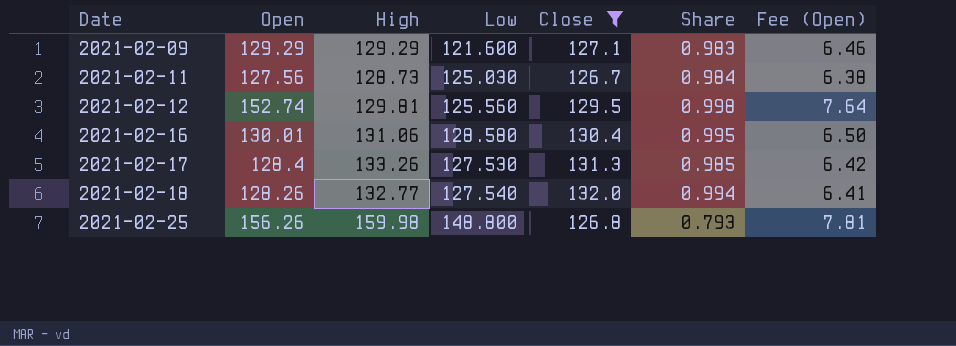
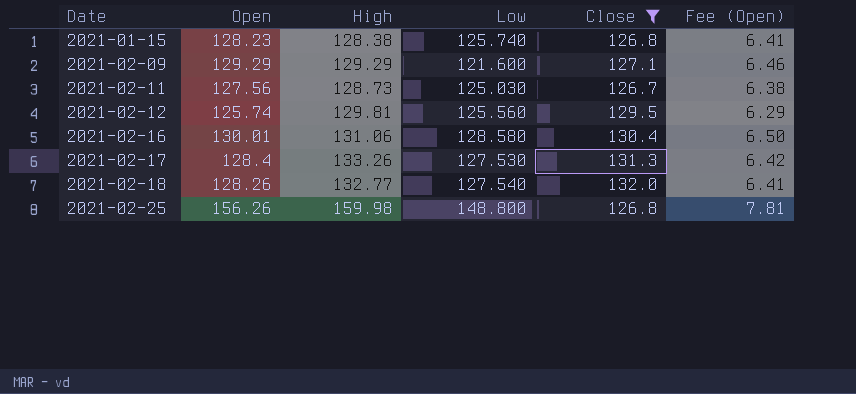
column Share | formula: [Close] / [High] -> none
row 2021-01-15: none -> 128.23 | 128.38 | 125.740 | 126.8 | 6.41
2021-02-12 | Open: 152.74 -> 125.74
2021-02-12 | Fee (Open): 7.64 -> 6.29

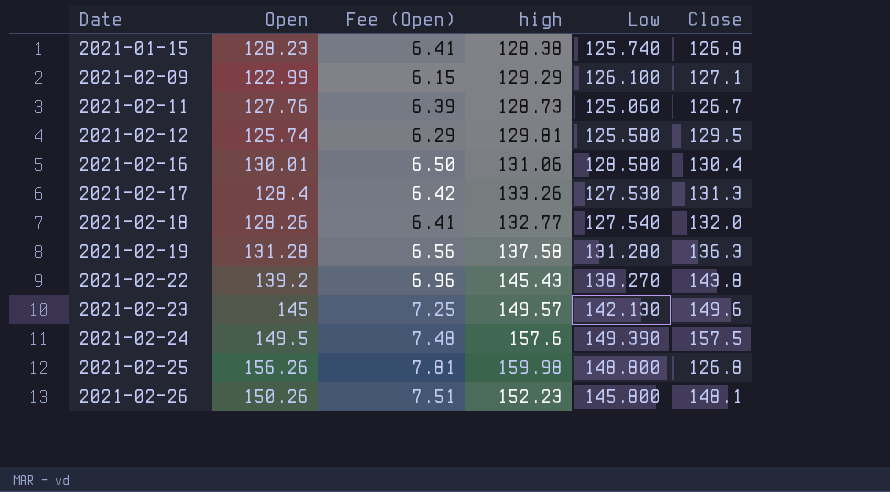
filter: Close <= 132.0 -> none
column Fee (Open) | position: 6 -> 3
column name: High -> high
2021-02-09 | Open: 129.29 -> 122.99
2021-02-09 | Fee (Open): 6.46 -> 6.15
2021-02-09 | Low: 121.600 -> 126.100
2021-02-11 | Open: 127.56 -> 127.76
2021-02-11 | Fee (Open): 6.38 -> 6.39
2021-02-11 | Low: 125.030 -> 125.060
2021-02-12 | Low: 125.560 -> 125.580

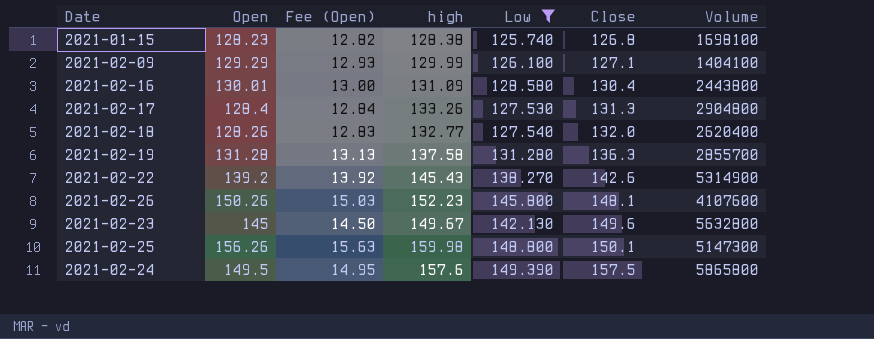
filter: none -> Low >= 125.740
row order: Date ascending -> Close ascending
column Fee (Open) | formula: [Open] * 0.05 -> [Open] * 0.1
column Volume | position: none -> 7
2021-02-09 | Open: 122.99 -> 129.29
2021-02-09 | high: 129.29 -> 129.99
2021-02-16 | high: 131.06 -> 131.09
2021-02-22 | Close: 143.8 -> 142.6
2021-02-23 | high: 149.57 -> 149.67
2021-02-25 | Close: 126.8 -> 150.1

